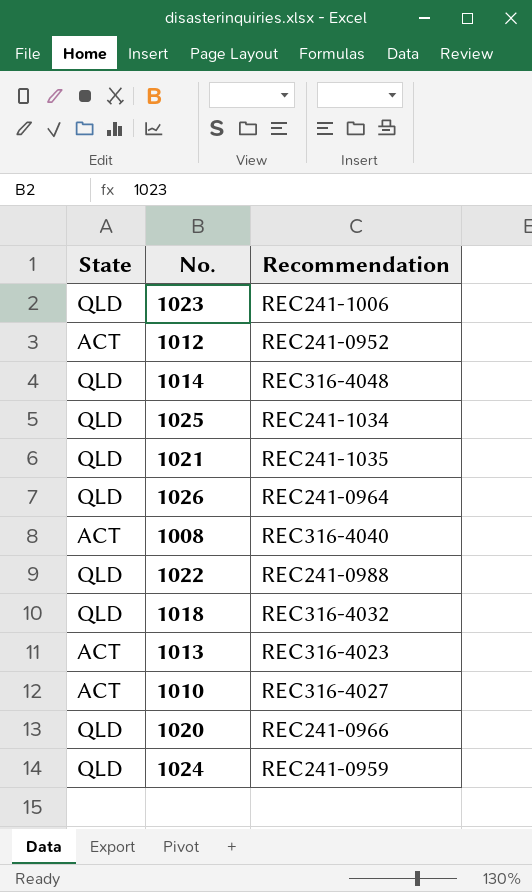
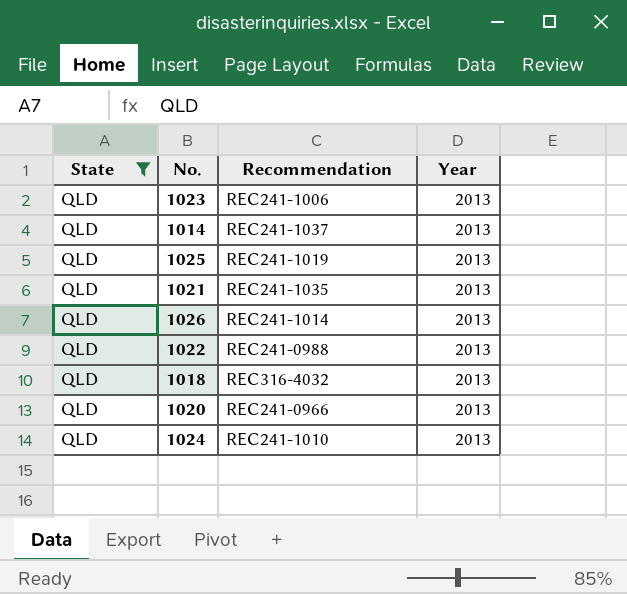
filter: none -> State = QLD
column Year | position: none -> 4
1014 | Recommendation: REC316-4048 -> REC241-1037
1025 | Recommendation: REC241-1034 -> REC241-1019
1026 | Recommendation: REC241-0964 -> REC241-1014
1024 | Recommendation: REC241-0959 -> REC241-1010

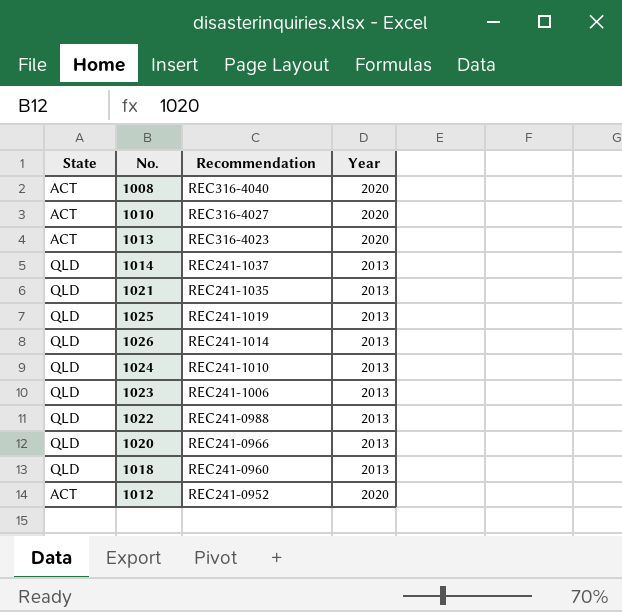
filter: State = QLD -> none
row order: none -> Recommendation descending
1018 | Recommendation: REC316-4032 -> REC241-0960

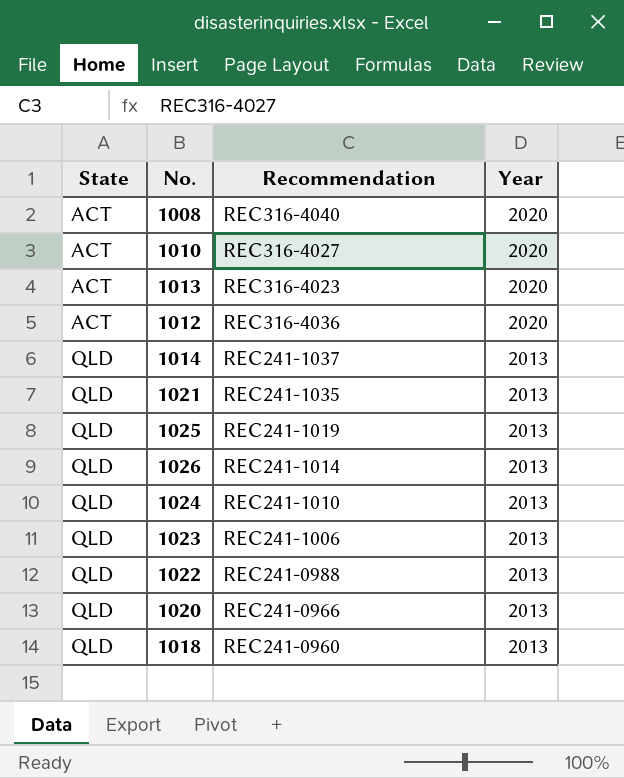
row order: Recommendation descending -> State ascending
1012 | Recommendation: REC241-0952 -> REC316-4036

